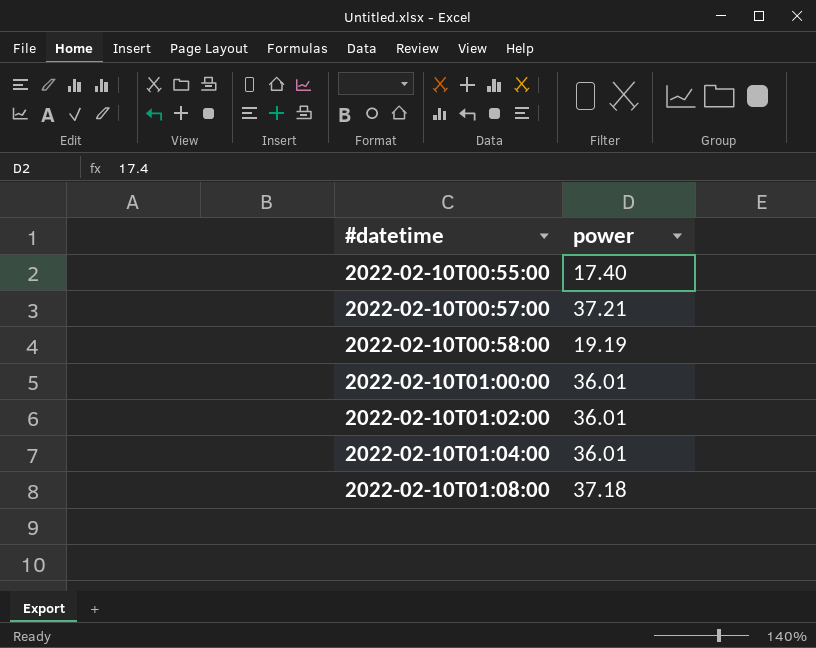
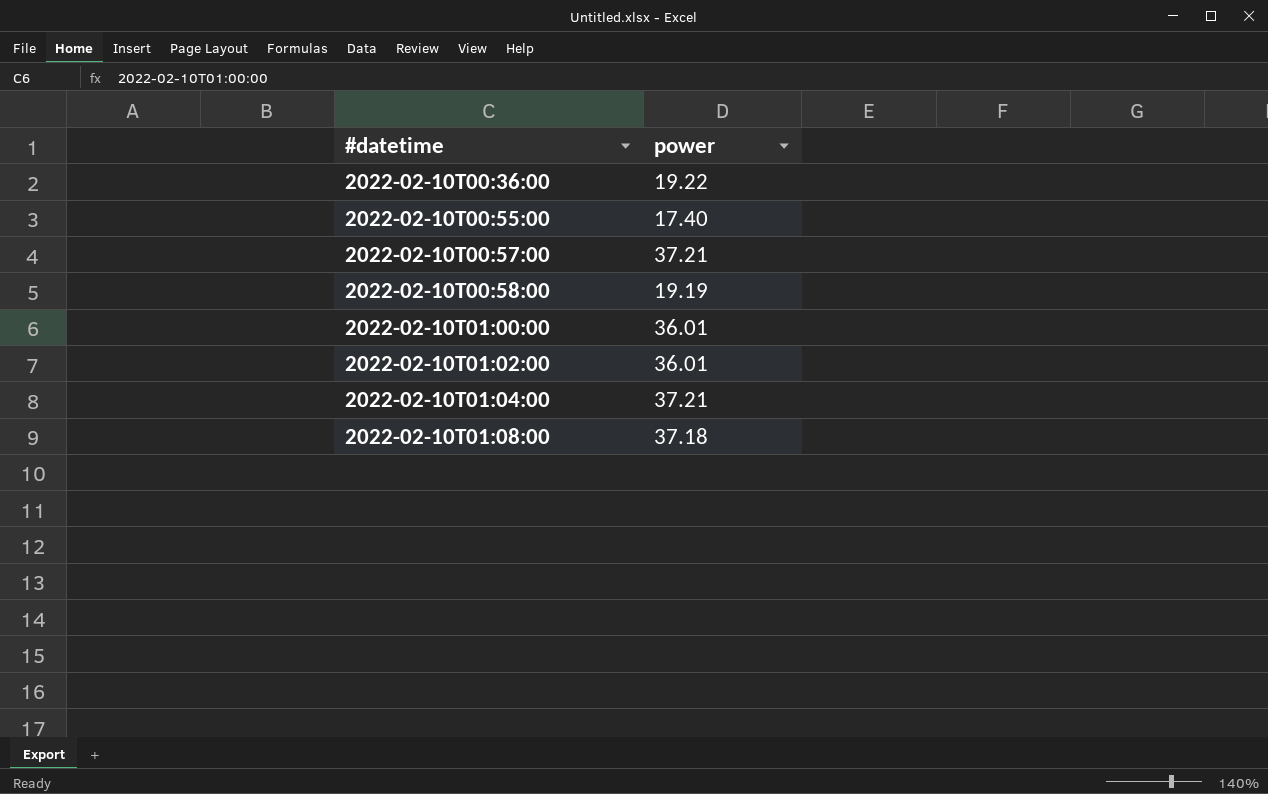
row 2022-02-10T00:36:00: none -> 19.22
2022-02-10T01:04:00 | power: 36.01 -> 37.21

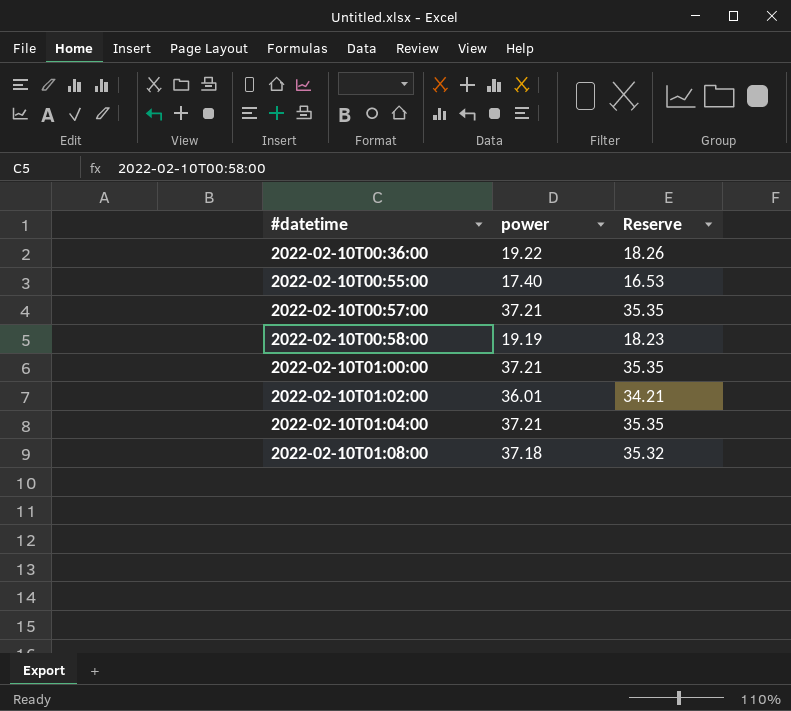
column Reserve | formula: none -> [power] * 0.95
2022-02-10T01:00:00 | power: 36.01 -> 37.21

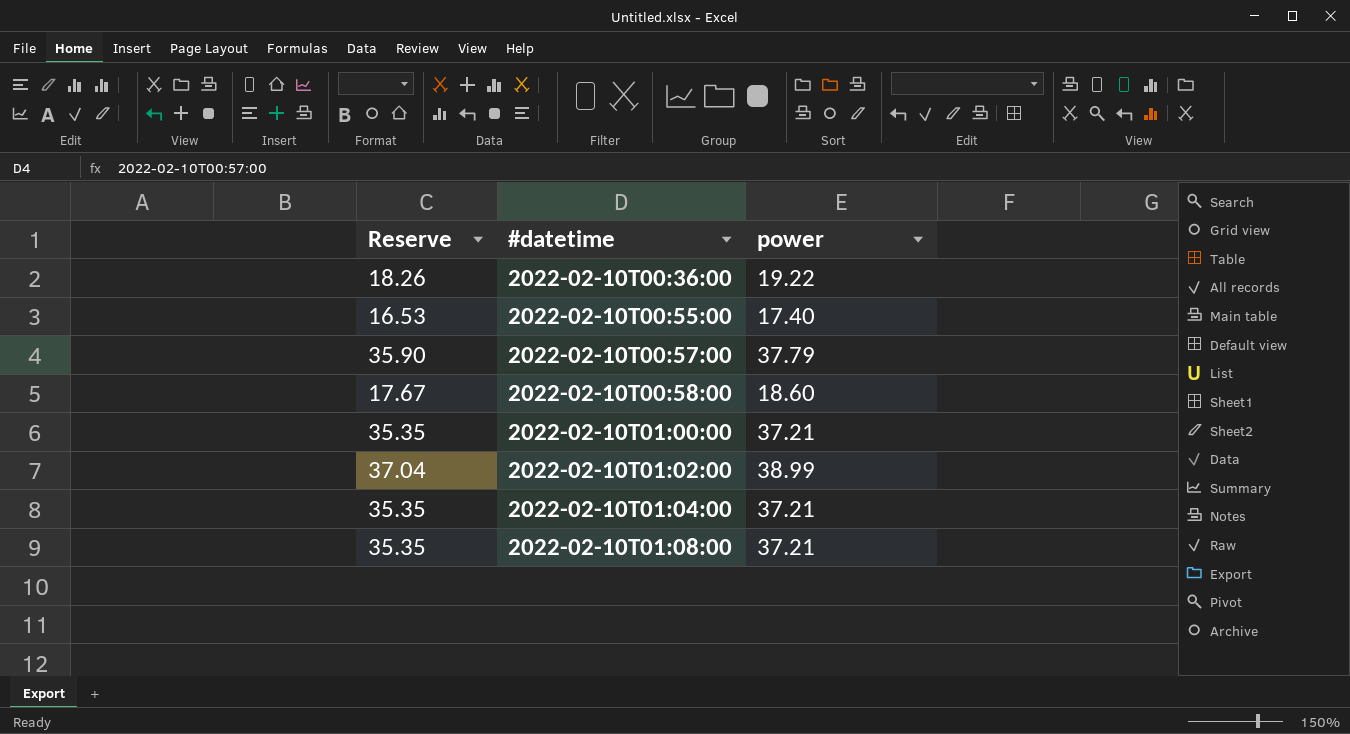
column Reserve | position: 3 -> 1
2022-02-10T00:57:00 | Reserve: 35.35 -> 35.90
2022-02-10T00:57:00 | power: 37.21 -> 37.79
2022-02-10T00:58:00 | Reserve: 18.23 -> 17.67
2022-02-10T00:58:00 | power: 19.19 -> 18.60
2022-02-10T01:02:00 | Reserve: 34.21 -> 37.04
2022-02-10T01:02:00 | power: 36.01 -> 38.99
2022-02-10T01:08:00 | Reserve: 35.32 -> 35.35
2022-02-10T01:08:00 | power: 37.18 -> 37.21

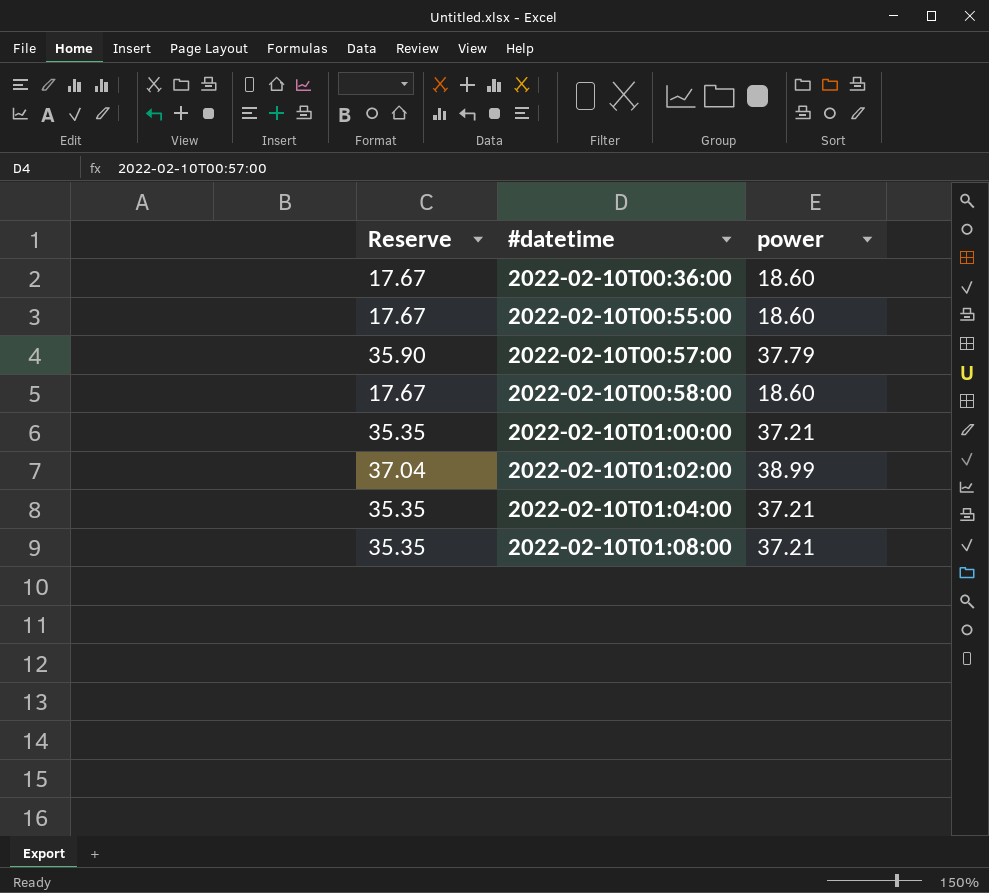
2022-02-10T00:36:00 | Reserve: 18.26 -> 17.67
2022-02-10T00:36:00 | power: 19.22 -> 18.60
2022-02-10T00:55:00 | Reserve: 16.53 -> 17.67
2022-02-10T00:55:00 | power: 17.40 -> 18.60

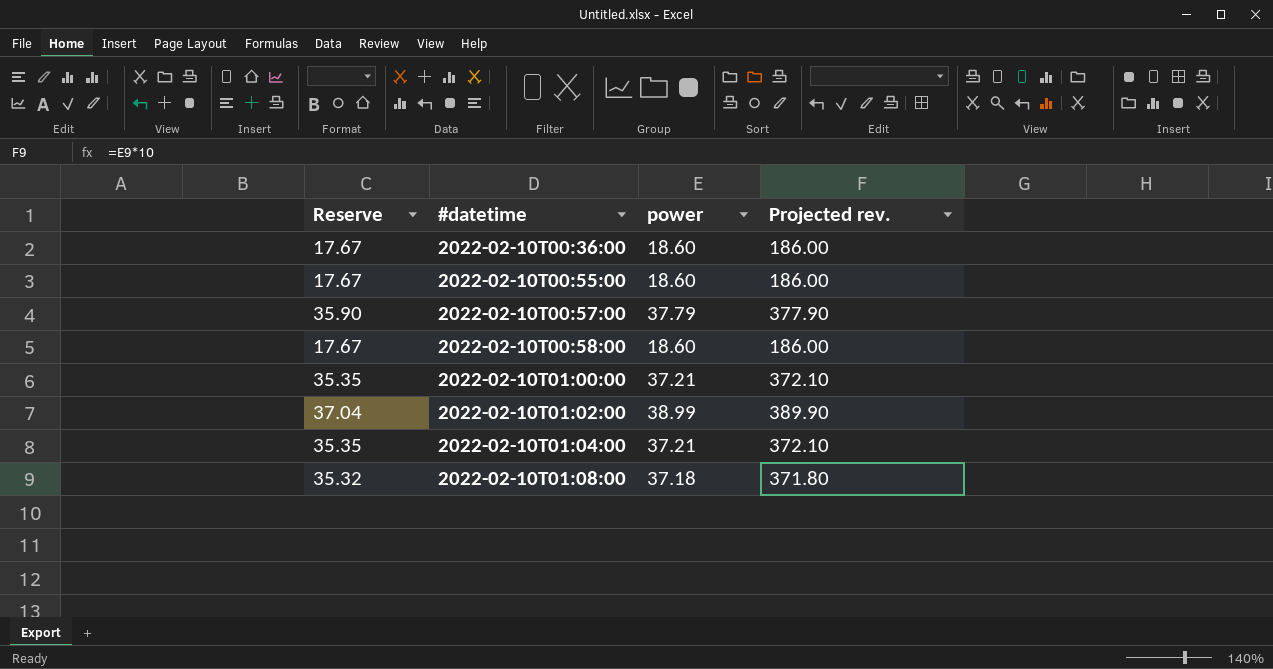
column Projected rev. | formula: none -> [power] * 10
2022-02-10T01:08:00 | Reserve: 35.35 -> 35.32
2022-02-10T01:08:00 | power: 37.21 -> 37.18

